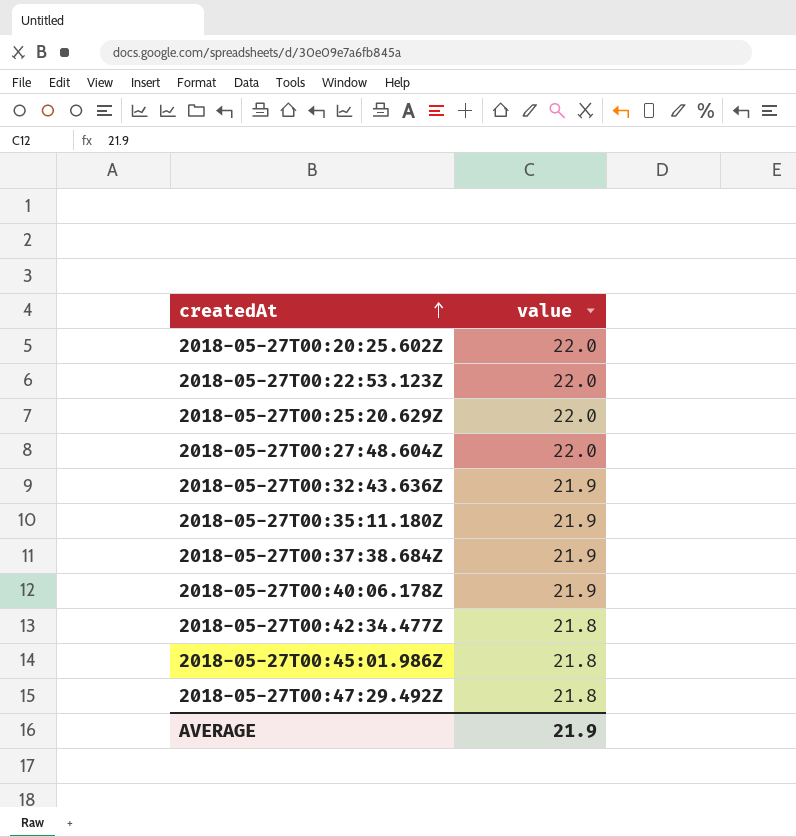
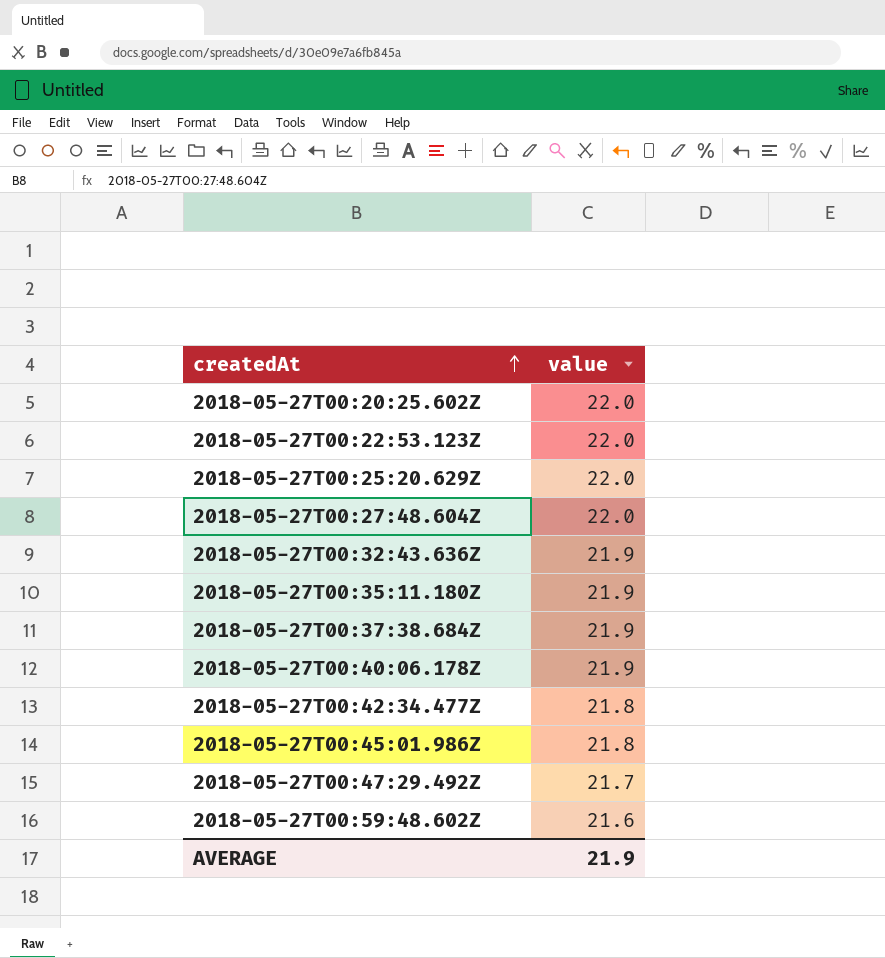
2018-05-27T00:47:29.492Z | value: 21.8 -> 21.7
row 2018-05-27T00:59:48.602Z: none -> 21.6

